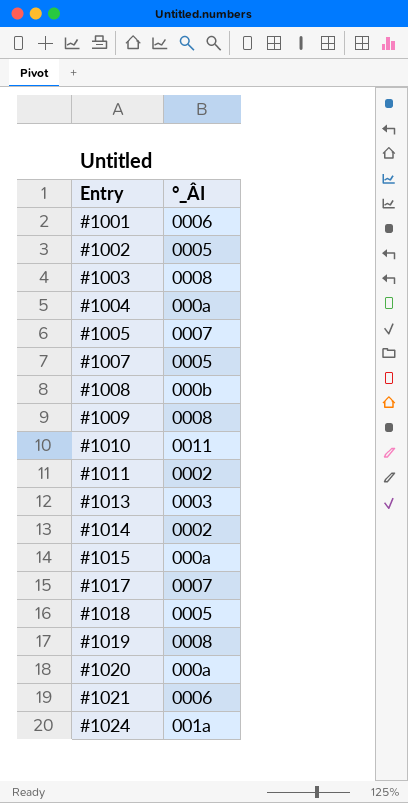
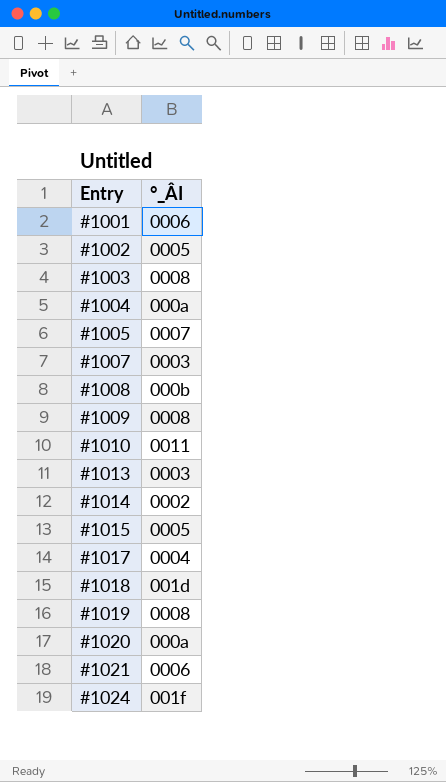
row #1011: 0002 -> none
#1007 | °_ÂI: 0005 -> 0003
#1015 | °_ÂI: 000a -> 0005
#1017 | °_ÂI: 0007 -> 0004
#1018 | °_ÂI: 0005 -> 001d
#1024 | °_ÂI: 001a -> 001f

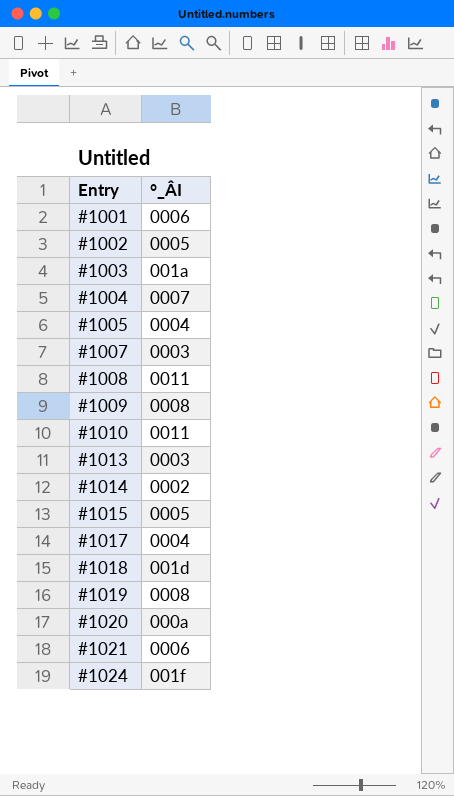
#1003 | °_ÂI: 0008 -> 001a
#1004 | °_ÂI: 000a -> 0007
#1005 | °_ÂI: 0007 -> 0004
#1008 | °_ÂI: 000b -> 0011

